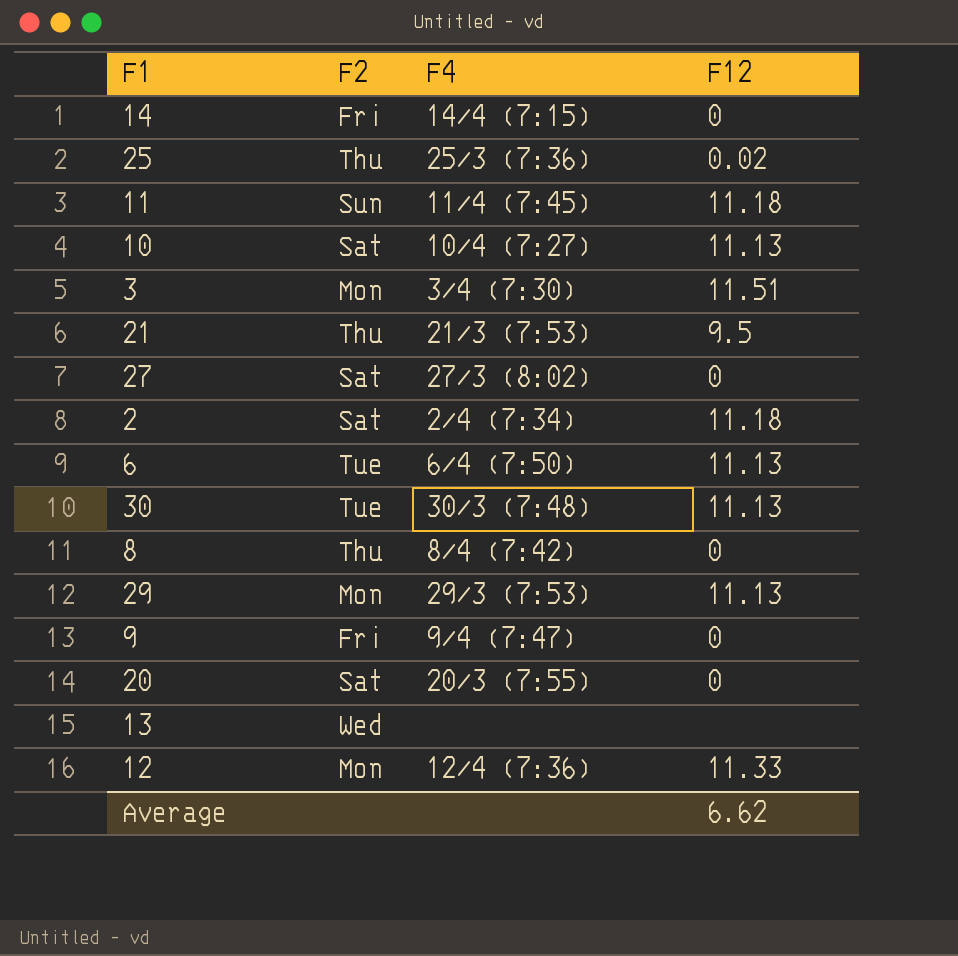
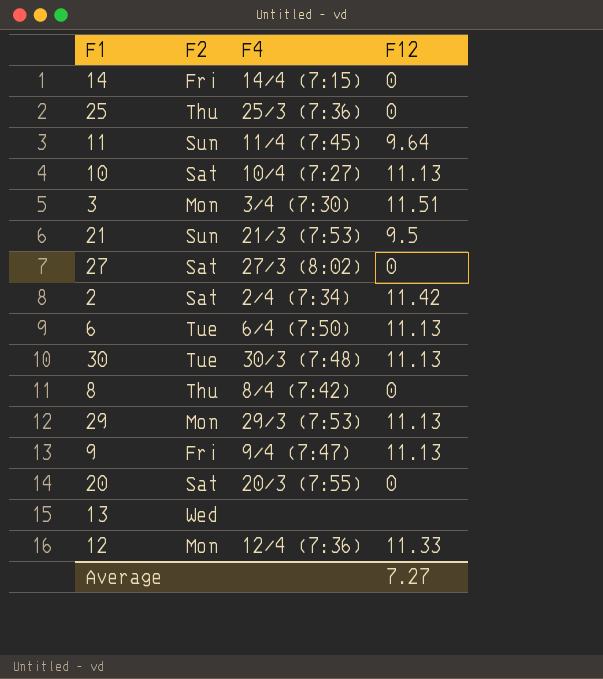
25 | F12: 0.02 -> 0
11 | F12: 11.18 -> 9.64
21 | F2: Thu -> Sun
2 | F12: 11.18 -> 11.42
9 | F12: 0 -> 11.13
Average | F12: 6.62 -> 7.27

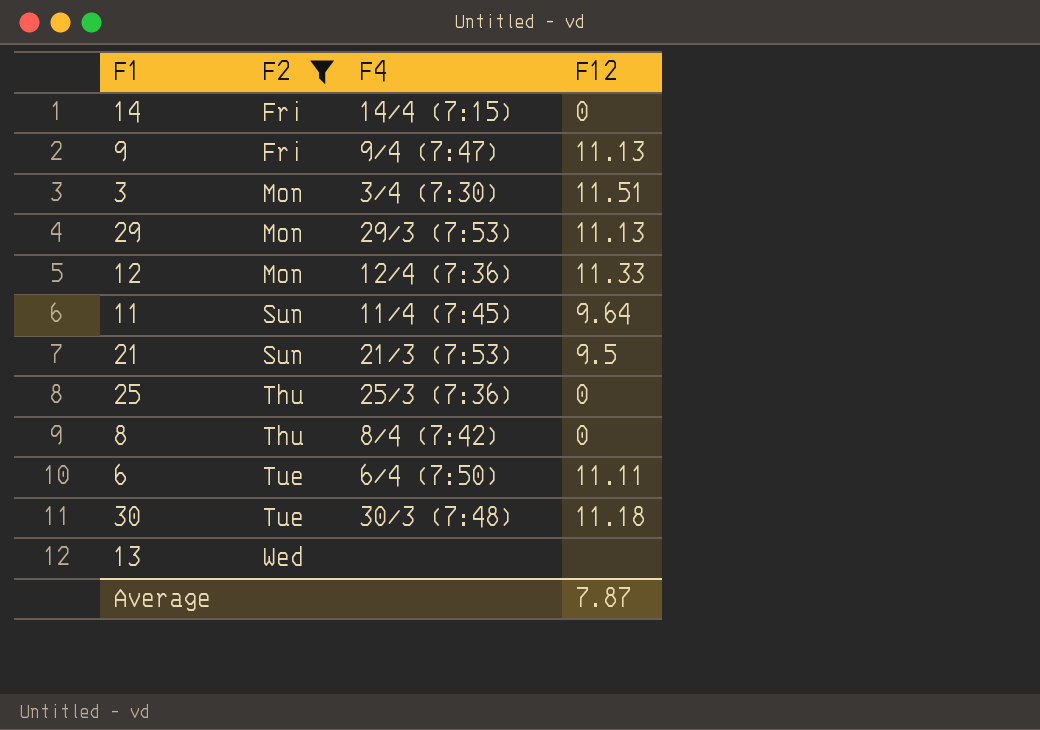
filter: none -> F2 != Sat
row order: none -> F2 ascending
6 | F12: 11.13 -> 11.11
30 | F12: 11.13 -> 11.18
Average | F12: 7.27 -> 7.87

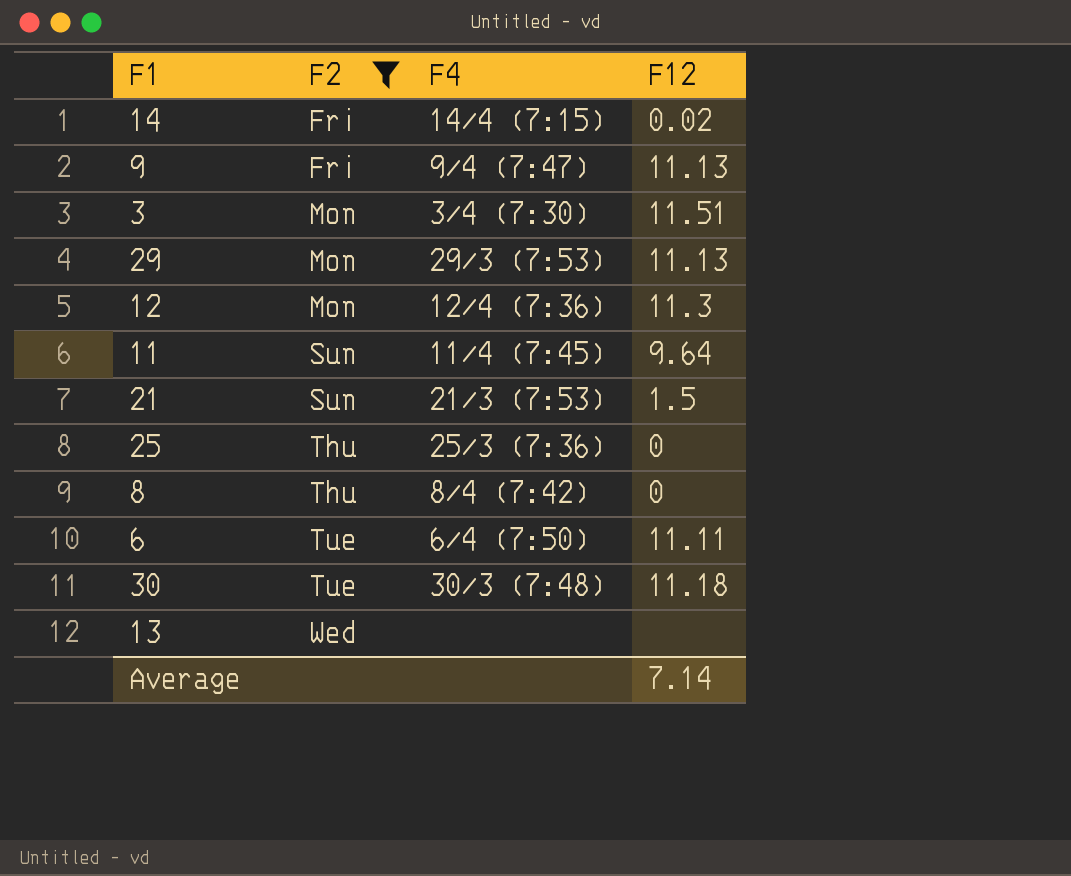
14 | F12: 0 -> 0.02
12 | F12: 11.33 -> 11.3
21 | F12: 9.5 -> 1.5
Average | F12: 7.87 -> 7.14

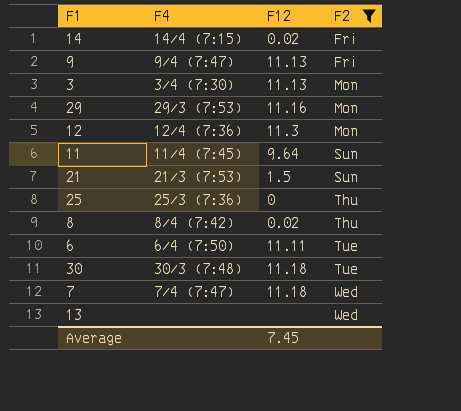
column F2 | position: 2 -> 4
3 | F12: 11.51 -> 11.13
29 | F12: 11.13 -> 11.16
8 | F12: 0 -> 0.02
row 7: none -> 7/4 (7:47) | 11.18 | Wed
Average | F12: 7.14 -> 7.45

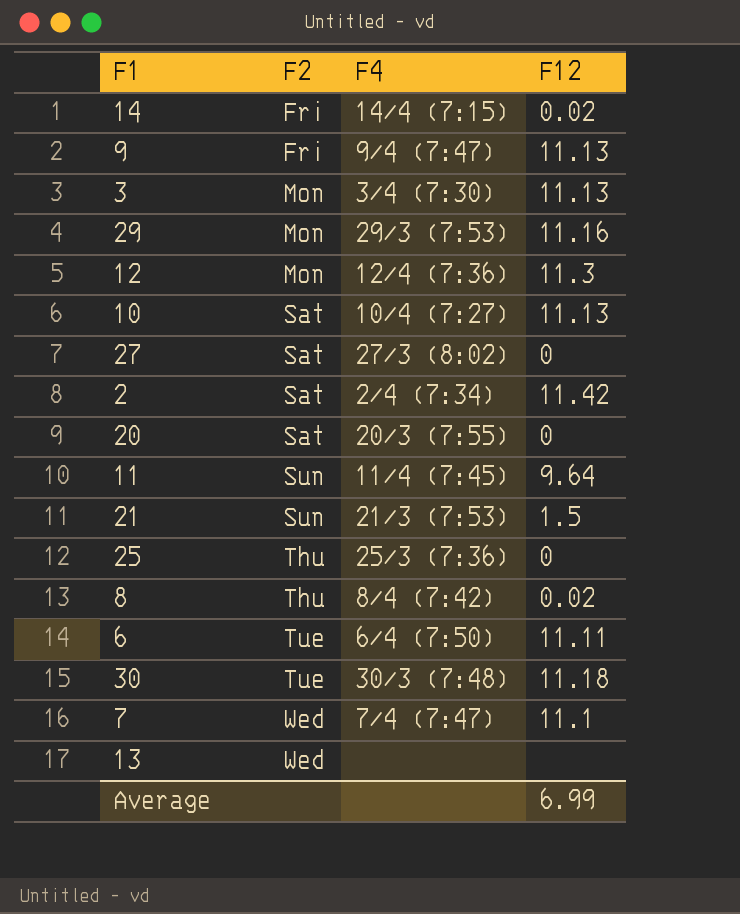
filter: F2 != Sat -> none
column F2 | position: 4 -> 2
7 | F12: 11.18 -> 11.1
Average | F12: 7.45 -> 6.99

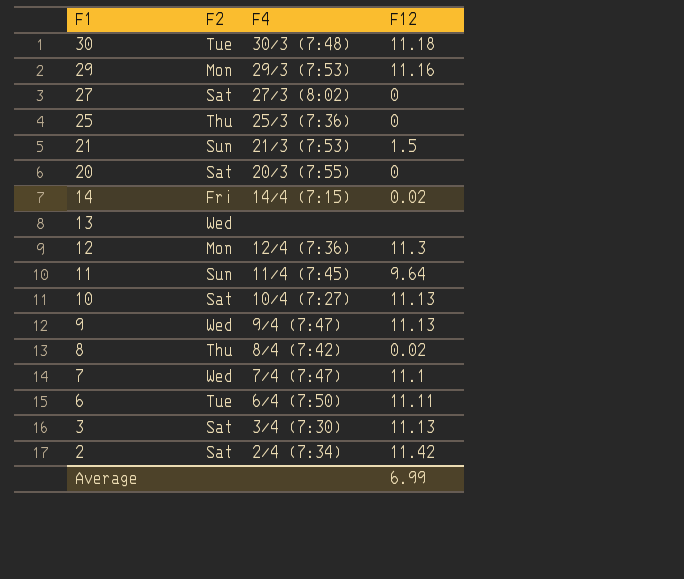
row order: F2 ascending -> F1 descending
9 | F2: Fri -> Wed
3 | F2: Mon -> Sat

